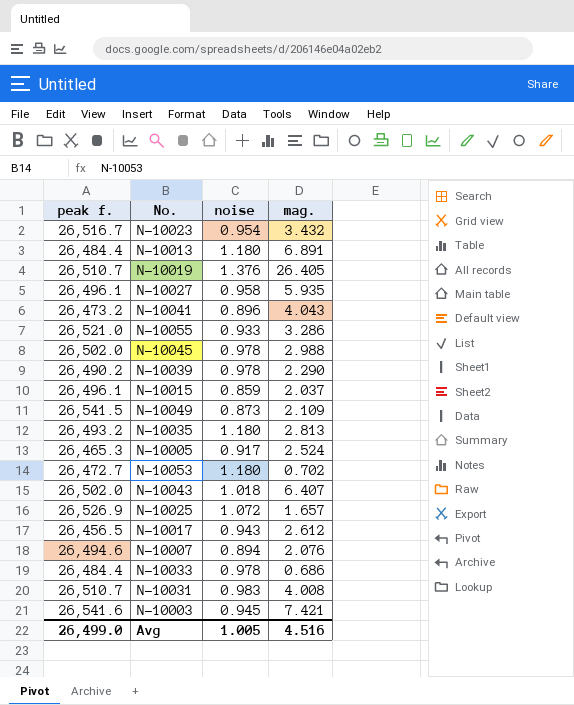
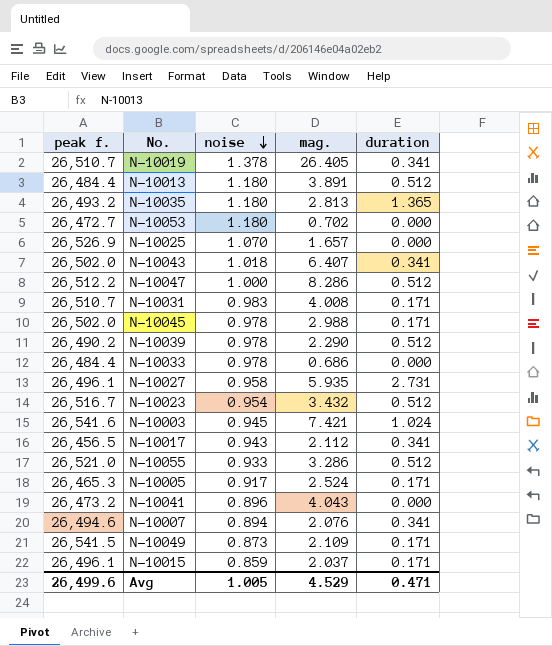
row order: none -> noise descending
column duration | position: none -> 5
N-10019 | noise: 1.376 -> 1.378
N-10013 | mag.: 6.891 -> 3.891
N-10025 | noise: 1.072 -> 1.070
row N-10047: none -> 26,512.2 | 1.000 | 8.286 | 0.512
N-10017 | mag.: 2.612 -> 2.112
Avg | peak f.: 26,499.0 -> 26,499.6
Avg | mag.: 4.516 -> 4.529

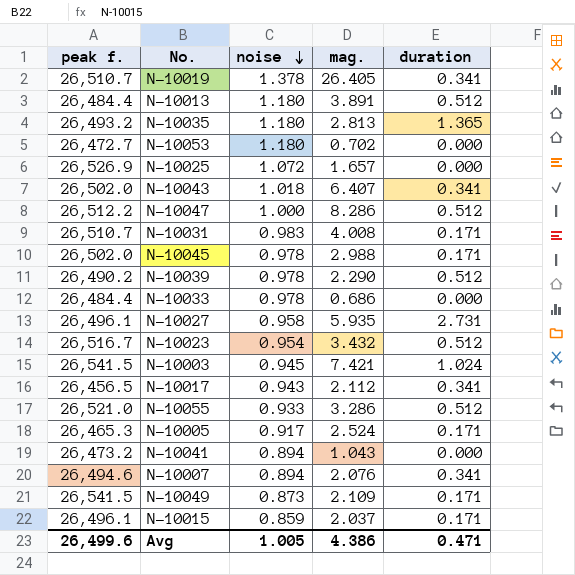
N-10025 | noise: 1.070 -> 1.072
N-10003 | peak f.: 26,541.6 -> 26,541.5
N-10041 | noise: 0.896 -> 0.894
N-10041 | mag.: 4.043 -> 1.043
Avg | mag.: 4.529 -> 4.386

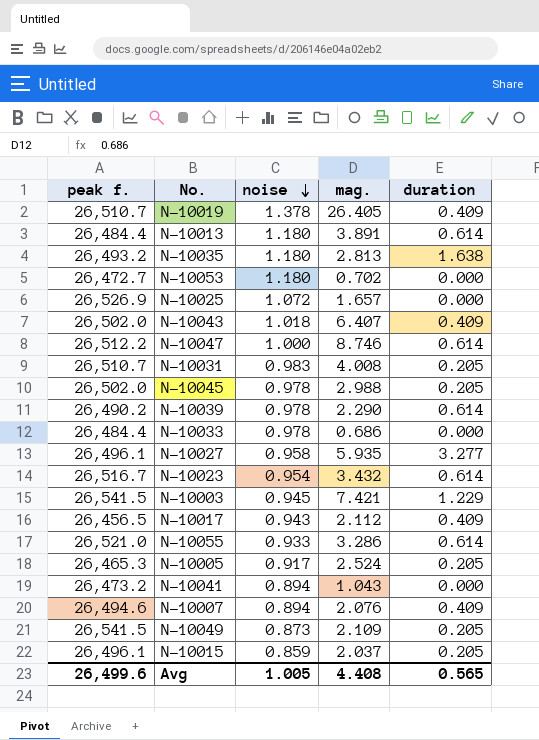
N-10019 | duration: 0.341 -> 0.409
N-10013 | duration: 0.512 -> 0.614
N-10035 | duration: 1.365 -> 1.638
N-10043 | duration: 0.341 -> 0.409
N-10047 | mag.: 8.286 -> 8.746
N-10047 | duration: 0.512 -> 0.614
N-10031 | duration: 0.171 -> 0.205
N-10045 | duration: 0.171 -> 0.205
N-10039 | duration: 0.512 -> 0.614
N-10027 | duration: 2.731 -> 3.277
N-10023 | duration: 0.512 -> 0.614
N-10003 | duration: 1.024 -> 1.229
N-10017 | duration: 0.341 -> 0.409
N-10055 | duration: 0.512 -> 0.614
N-10005 | duration: 0.171 -> 0.205
N-10007 | duration: 0.341 -> 0.409
N-10049 | duration: 0.171 -> 0.205
N-10015 | duration: 0.171 -> 0.205
Avg | mag.: 4.386 -> 4.408
Avg | duration: 0.471 -> 0.565

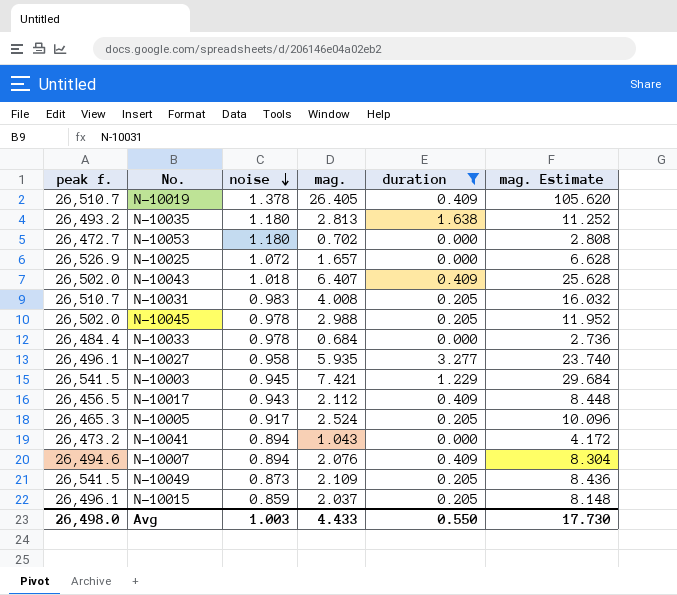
filter: none -> duration != 0.614
column mag. Estimate | formula: none -> [mag.] * 4
N-10033 | mag.: 0.686 -> 0.684
Avg | peak f.: 26,499.6 -> 26,498.0
Avg | noise: 1.005 -> 1.003
Avg | mag.: 4.408 -> 4.433
Avg | duration: 0.565 -> 0.550

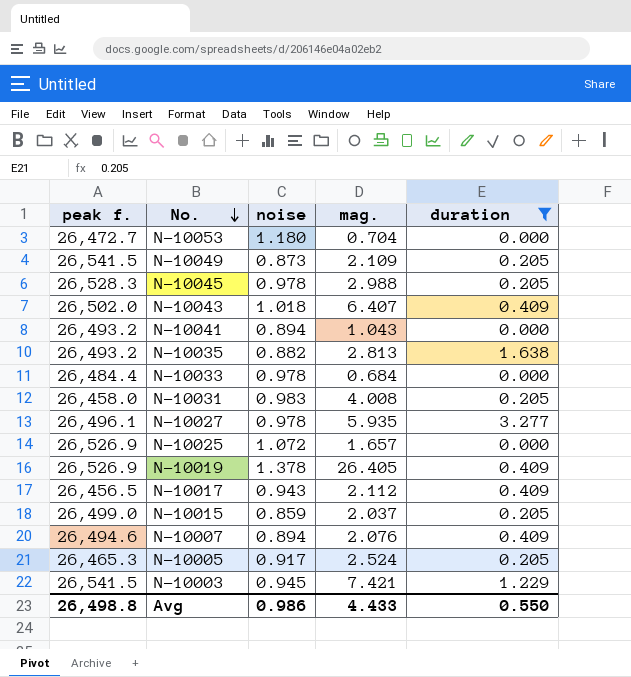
row order: noise descending -> No. descending
column mag. Estimate | formula: [mag.] * 4 -> none
N-10053 | mag.: 0.702 -> 0.704
N-10045 | peak f.: 26,502.0 -> 26,528.3
N-10041 | peak f.: 26,473.2 -> 26,493.2
N-10035 | noise: 1.180 -> 0.882
N-10031 | peak f.: 26,510.7 -> 26,458.0
N-10027 | noise: 0.958 -> 0.978
N-10019 | peak f.: 26,510.7 -> 26,526.9
N-10015 | peak f.: 26,496.1 -> 26,499.0
Avg | peak f.: 26,498.0 -> 26,498.8
Avg | noise: 1.003 -> 0.986

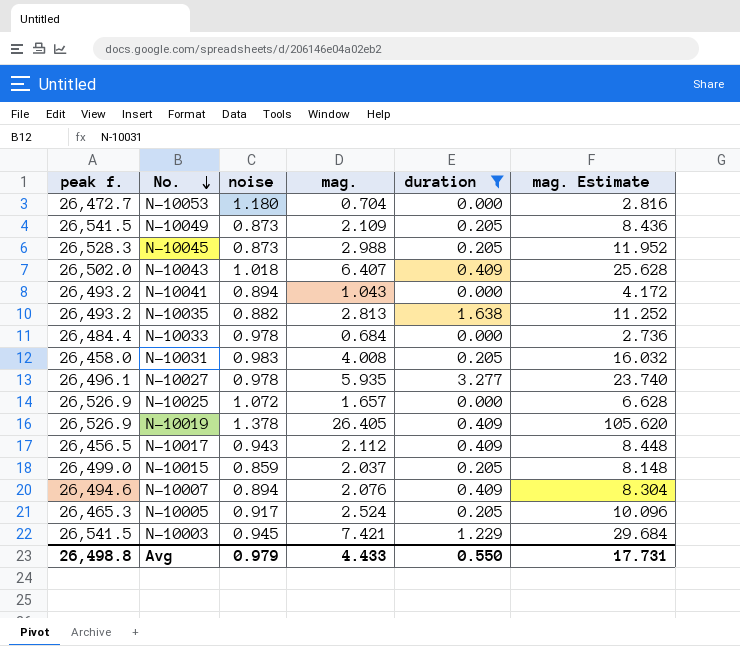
column mag. Estimate | formula: none -> [mag.] * 4
N-10045 | noise: 0.978 -> 0.873
Avg | noise: 0.986 -> 0.979

